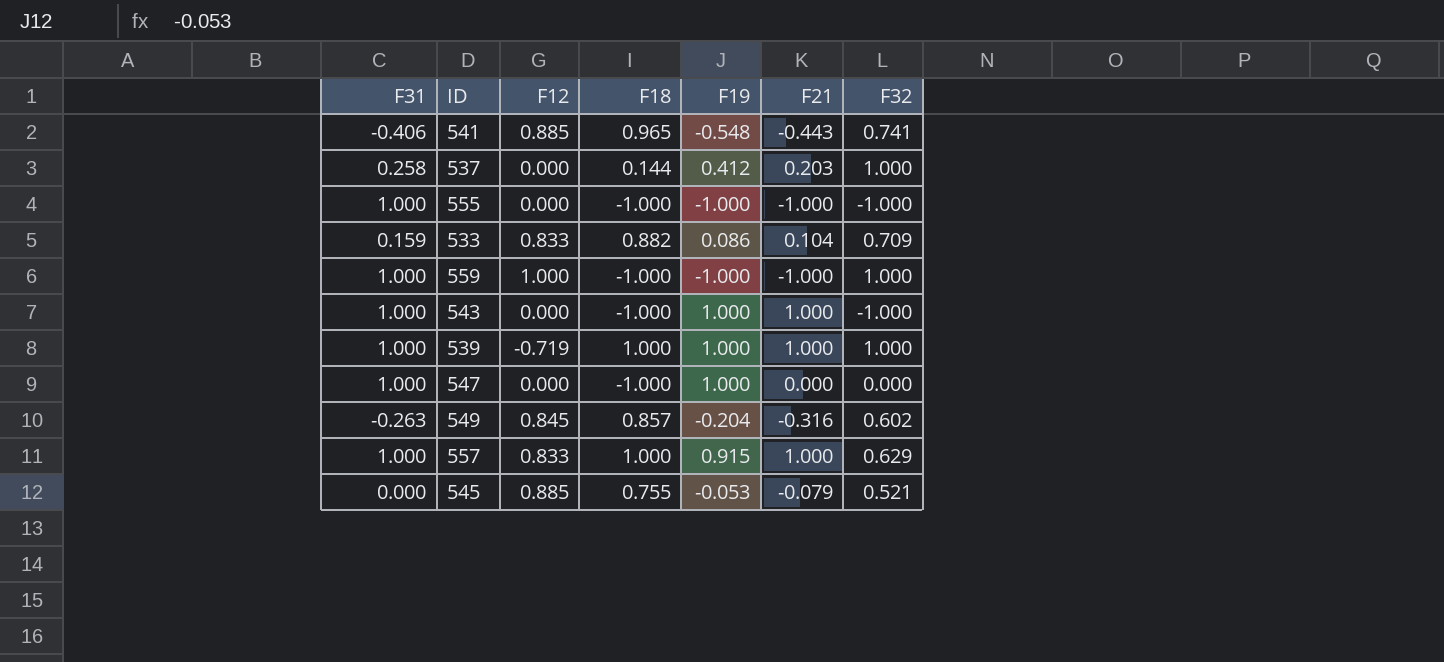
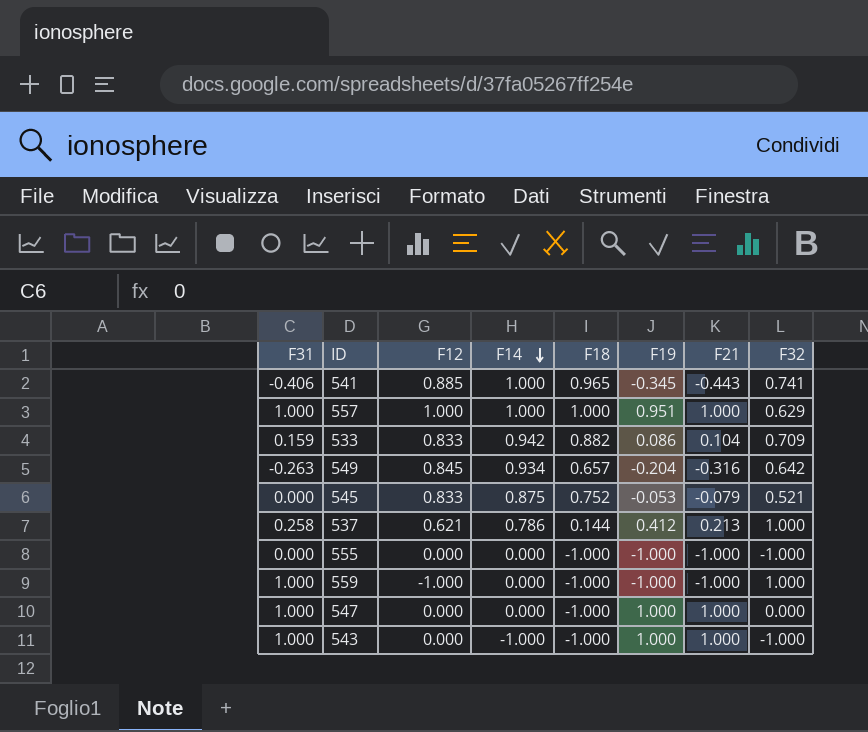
row order: none -> F14 descending
column F14 | position: none -> 4
row 539: 1.000 | -0.719 | 1.000 | 1.000 | 1.000 | 1.000 -> none
541 | F19: -0.548 -> -0.345
557 | F12: 0.833 -> 1.000
557 | F19: 0.915 -> 0.951
549 | F18: 0.857 -> 0.657
549 | F32: 0.602 -> 0.642
545 | F12: 0.885 -> 0.833
545 | F18: 0.755 -> 0.752
537 | F12: 0.000 -> 0.621
537 | F21: 0.203 -> 0.213
555 | F31: 1.000 -> 0.000
559 | F12: 1.000 -> -1.000
547 | F21: 0.000 -> 1.000

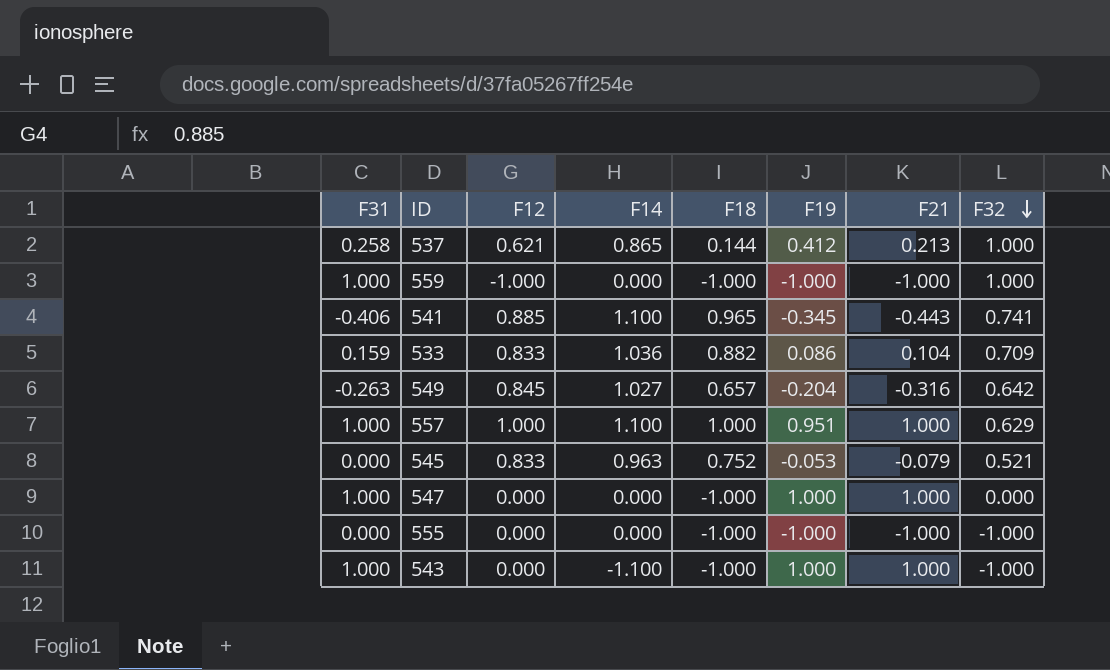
row order: F14 descending -> F32 descending
537 | F14: 0.786 -> 0.865
541 | F14: 1.000 -> 1.100
533 | F14: 0.942 -> 1.036
549 | F14: 0.934 -> 1.027
557 | F14: 1.000 -> 1.100
545 | F14: 0.875 -> 0.963
543 | F14: -1.000 -> -1.100

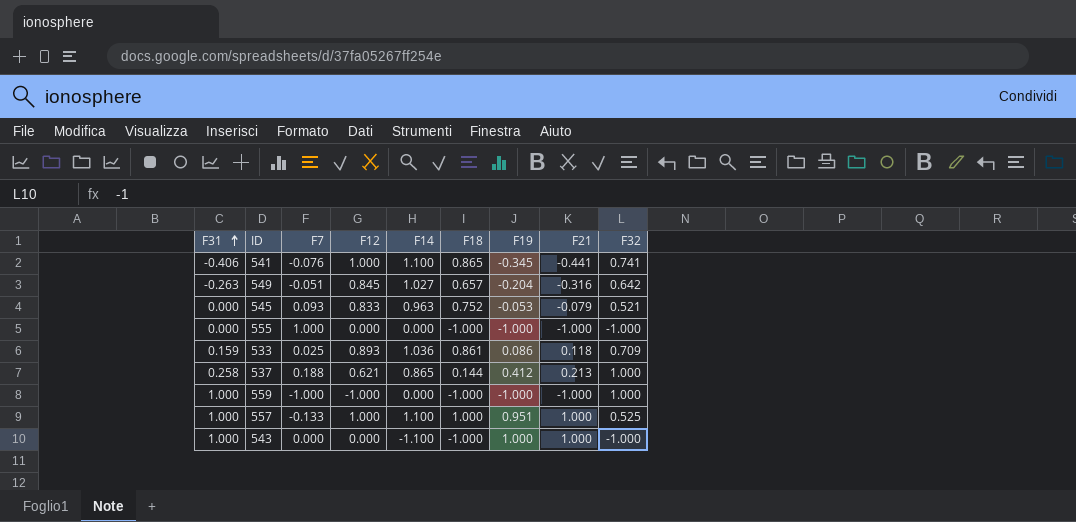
row order: F32 descending -> F31 ascending
column F7 | position: none -> 3
row 547: 1.000 | 0.000 | 0.000 | -1.000 | 1.000 | 1.000 | 0.000 -> none
541 | F12: 0.885 -> 1.000
541 | F18: 0.965 -> 0.865
541 | F21: -0.443 -> -0.441
533 | F12: 0.833 -> 0.893
533 | F18: 0.882 -> 0.861
533 | F21: 0.104 -> 0.118
557 | F32: 0.629 -> 0.525

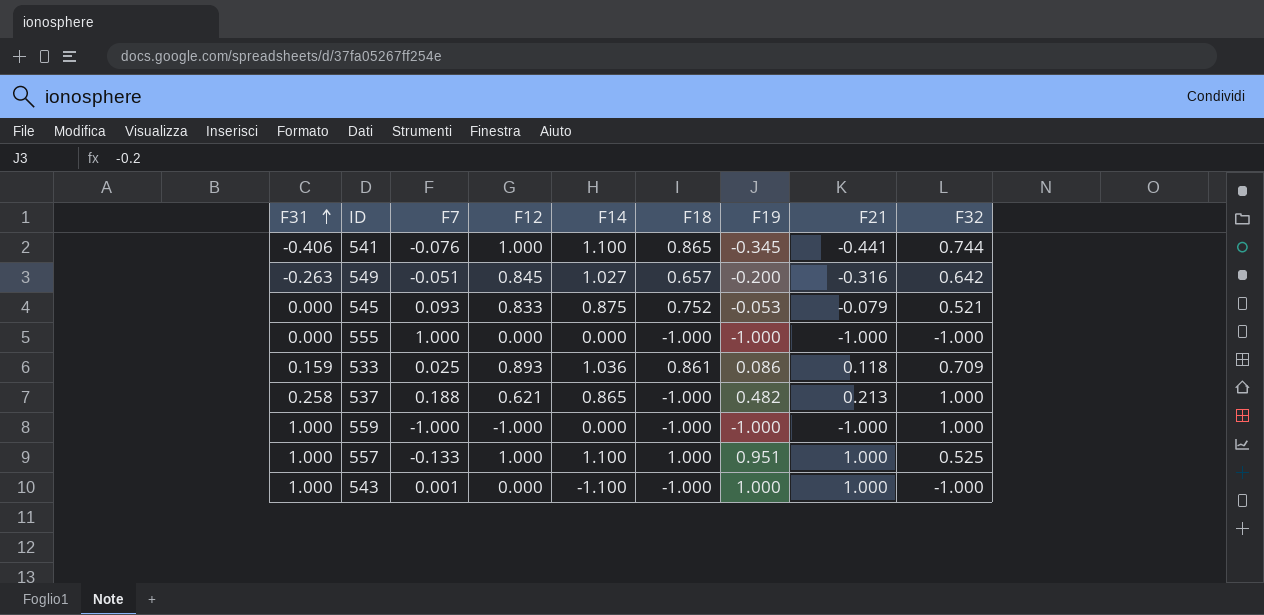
541 | F32: 0.741 -> 0.744
549 | F19: -0.204 -> -0.200
545 | F14: 0.963 -> 0.875
537 | F18: 0.144 -> -1.000
537 | F19: 0.412 -> 0.482
543 | F7: 0.000 -> 0.001

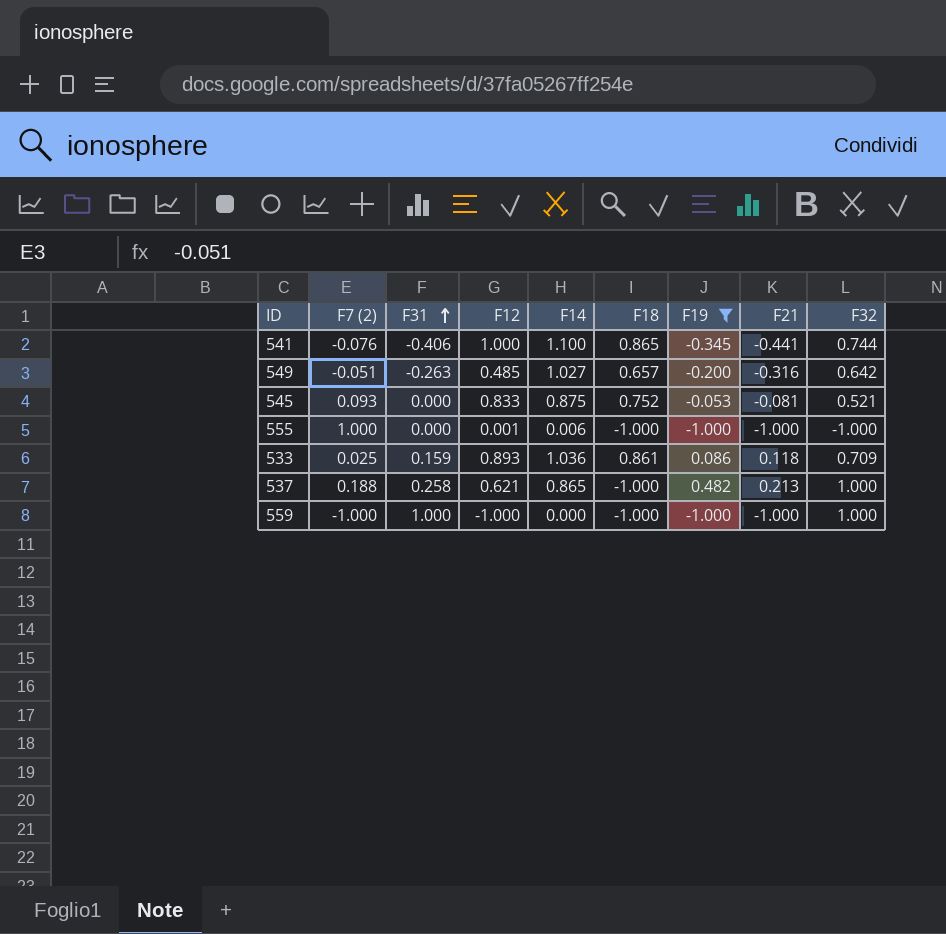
filter: none -> F19 <= 0.482
column name: F7 -> F7 (2)
column F31 | position: 1 -> 3
549 | F12: 0.845 -> 0.485
545 | F21: -0.079 -> -0.081
555 | F12: 0.000 -> 0.001
555 | F14: 0.000 -> 0.006

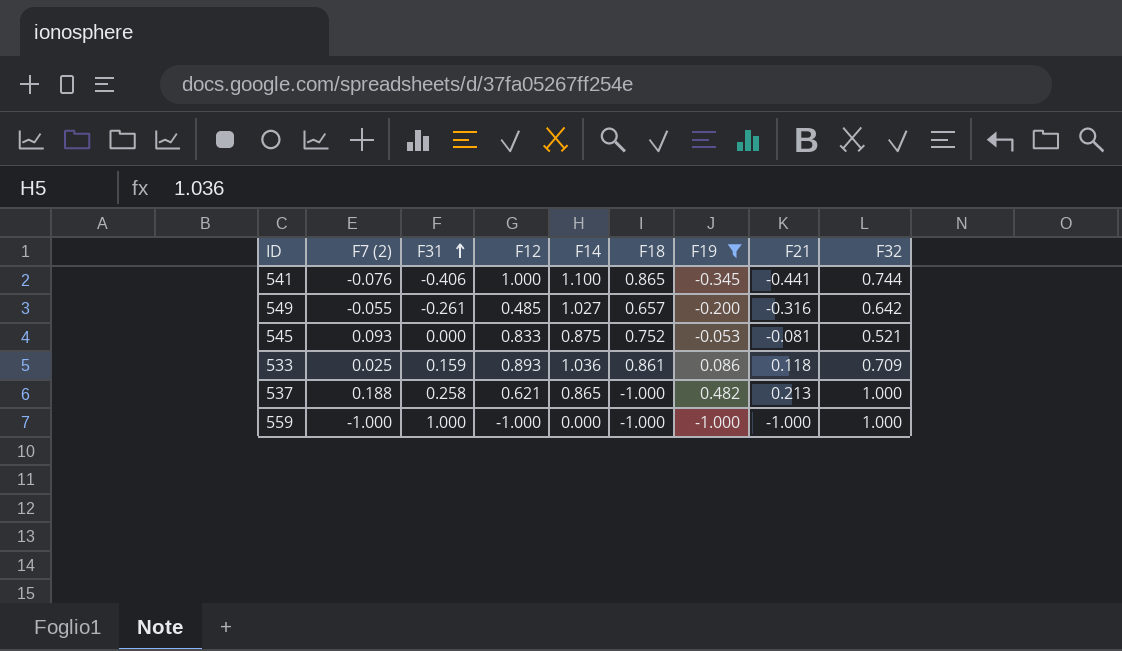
row 555: 1.000 | 0.000 | 0.001 | 0.006 | -1.000 | -1.000 | -1.000 | -1.000 -> none
549 | F7 (2): -0.051 -> -0.055
549 | F31: -0.263 -> -0.261

